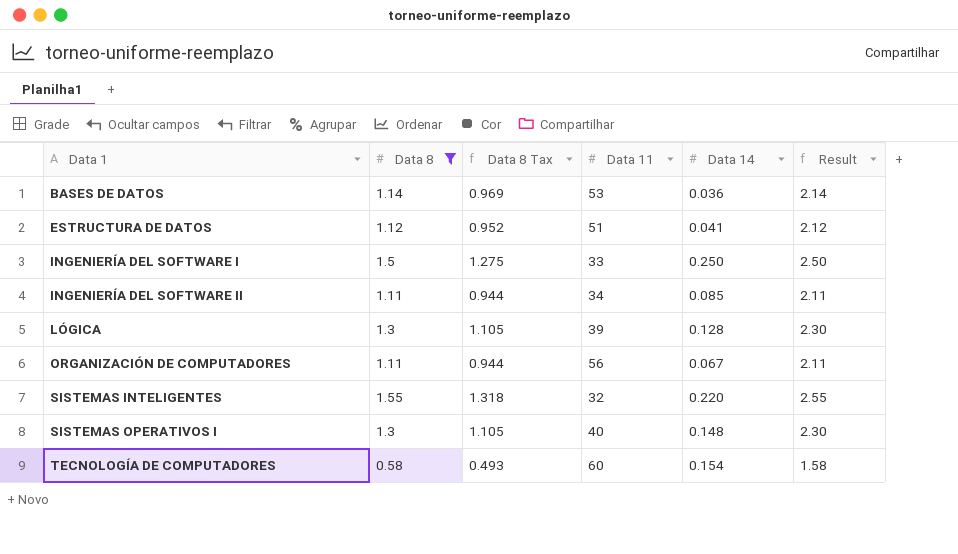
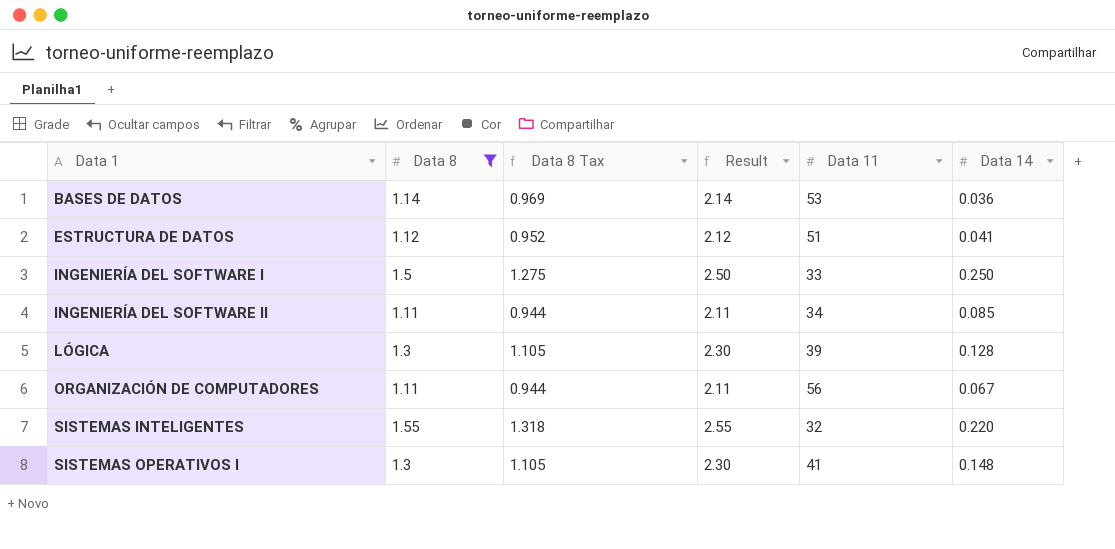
column Result | position: 6 -> 4
row TECNOLOGÍA DE COMPUTADORES: 0.58 | 0.493 | 60 | 0.154 | 1.58 -> none
SISTEMAS OPERATIVOS I | Data 11: 40 -> 41

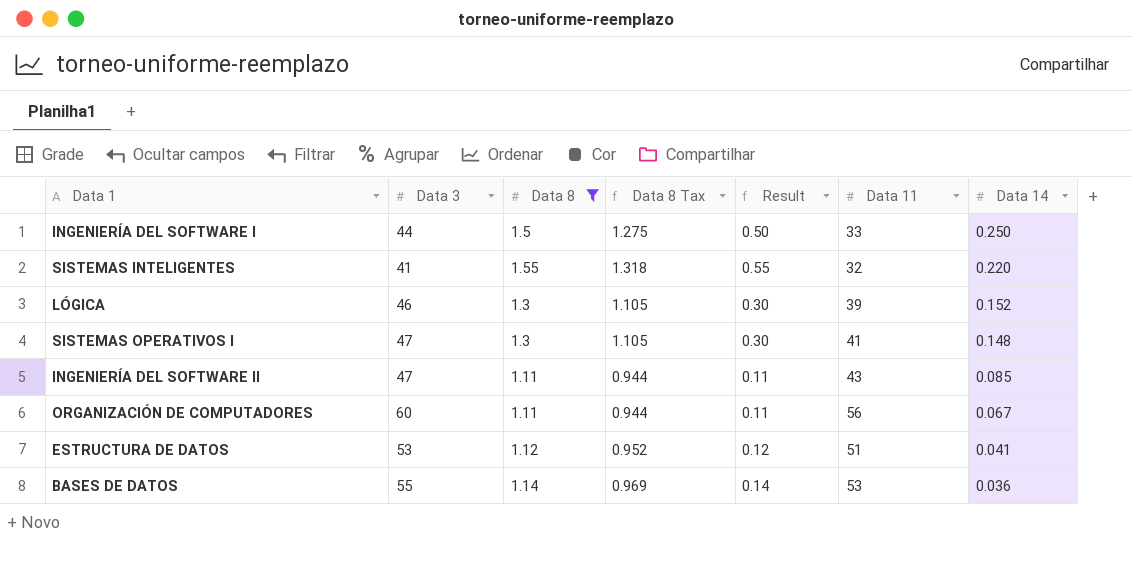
row order: Data 1 ascending -> Data 14 descending
column Data 3 | position: none -> 2
column Result | formula: [Data 8] + 1 -> [Data 8] - 1
LÓGICA | Data 14: 0.128 -> 0.152
INGENIERÍA DEL SOFTWARE II | Data 11: 34 -> 43

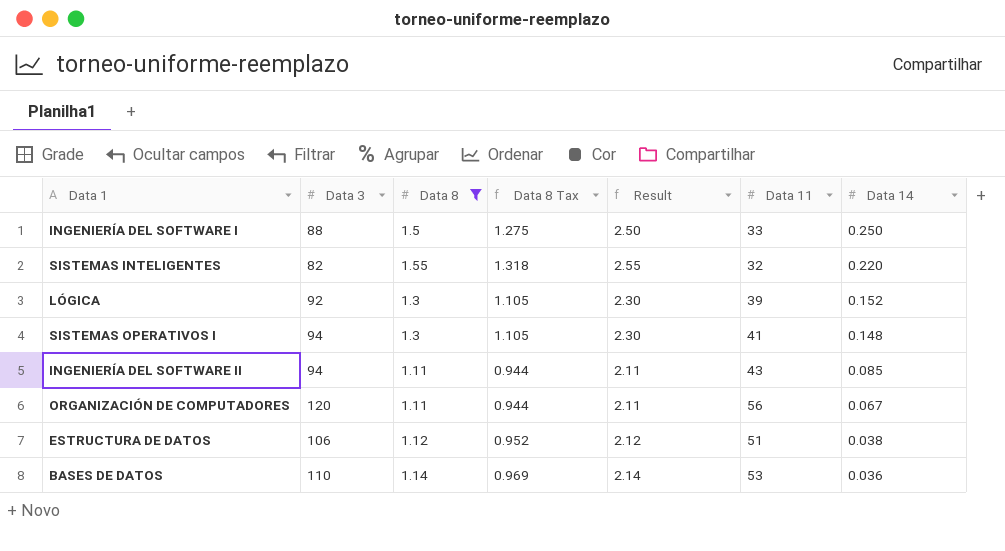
column Result | formula: [Data 8] - 1 -> [Data 8] + 1
INGENIERÍA DEL SOFTWARE I | Data 3: 44 -> 88
SISTEMAS INTELIGENTES | Data 3: 41 -> 82
LÓGICA | Data 3: 46 -> 92
SISTEMAS OPERATIVOS I | Data 3: 47 -> 94
INGENIERÍA DEL SOFTWARE II | Data 3: 47 -> 94
ORGANIZACIÓN DE COMPUTADORES | Data 3: 60 -> 120
ESTRUCTURA DE DATOS | Data 3: 53 -> 106
ESTRUCTURA DE DATOS | Data 14: 0.041 -> 0.038
BASES DE DATOS | Data 3: 55 -> 110

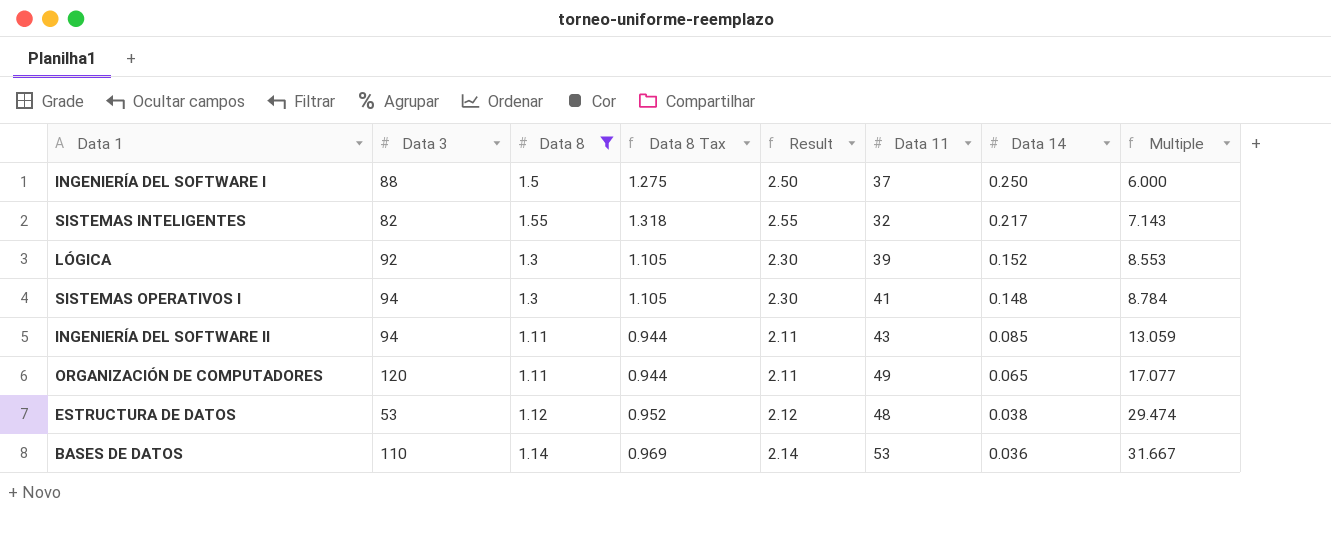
column Multiple | formula: none -> [Data 8] / [Data 14]
INGENIERÍA DEL SOFTWARE I | Data 11: 33 -> 37
SISTEMAS INTELIGENTES | Data 14: 0.220 -> 0.217
ORGANIZACIÓN DE COMPUTADORES | Data 11: 56 -> 49
ORGANIZACIÓN DE COMPUTADORES | Data 14: 0.067 -> 0.065
ESTRUCTURA DE DATOS | Data 3: 106 -> 53
ESTRUCTURA DE DATOS | Data 11: 51 -> 48

